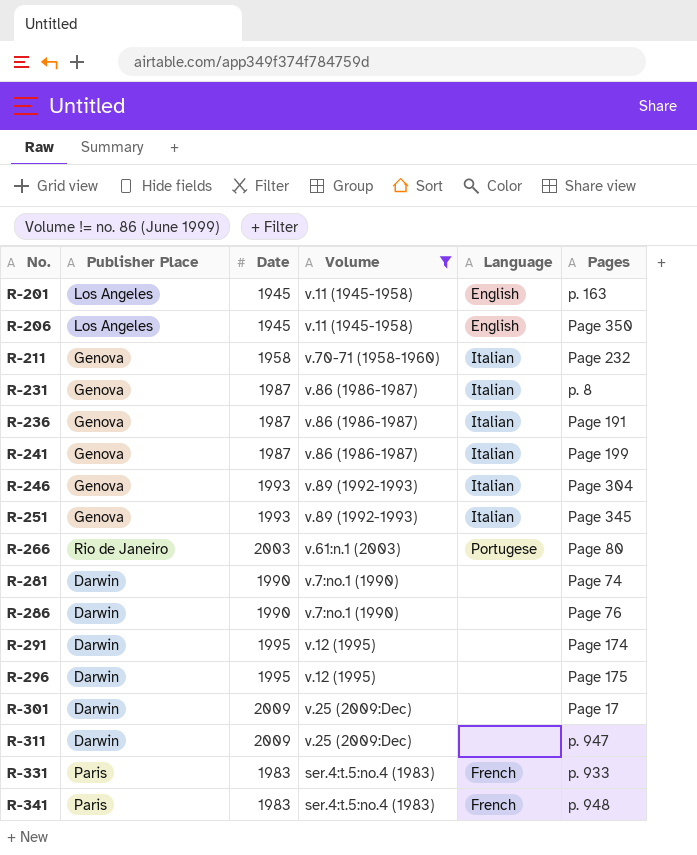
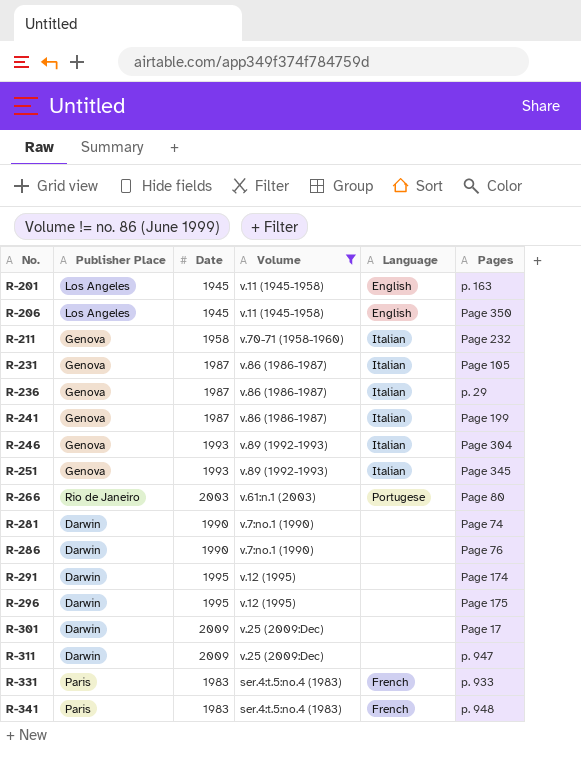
R-231 | Pages: p. 8 -> Page 105
R-236 | Pages: Page 191 -> p. 29

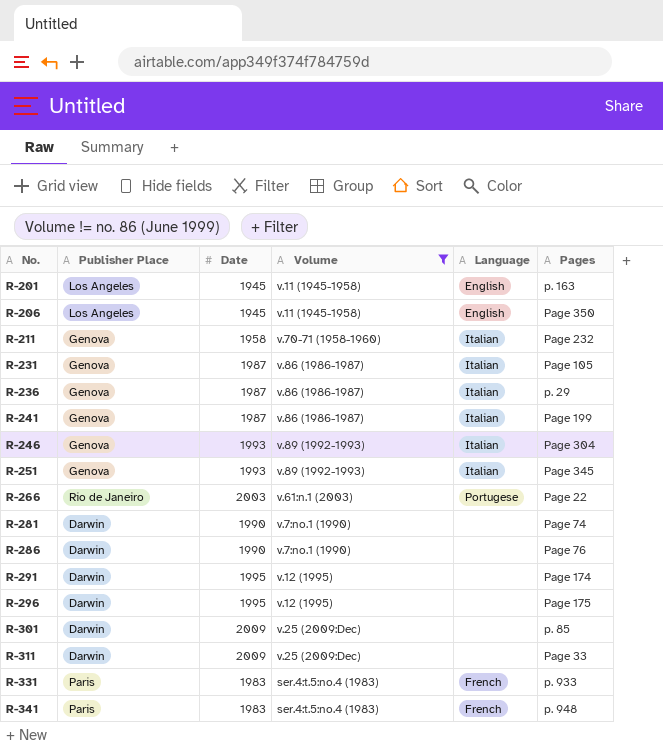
R-266 | Pages: Page 80 -> Page 22
R-301 | Pages: Page 17 -> p. 85
R-311 | Pages: p. 947 -> Page 33

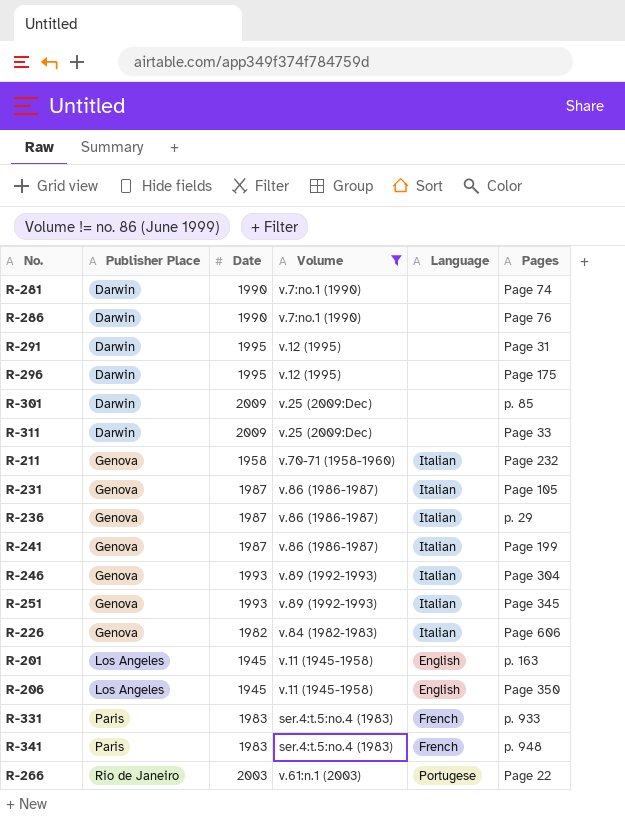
row order: No. ascending -> Publisher Place ascending
R-291 | Pages: Page 174 -> Page 31
row R-226: none -> Genova | 1982 | v.84 (1982-1983) | Italian | Page 606

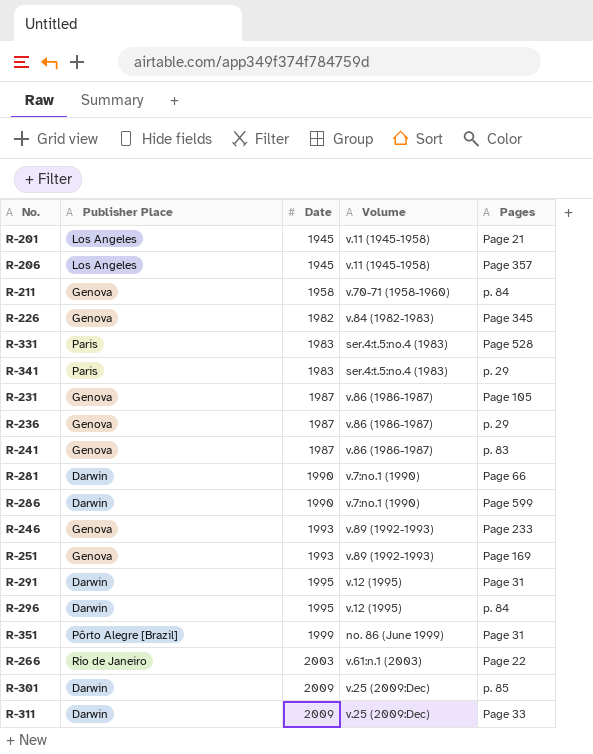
filter: Volume != no. 86 (June 1999) -> none
row order: Publisher Place ascending -> Date ascending
column Language | position: 5 -> none
R-201 | Pages: p. 163 -> Page 21
R-206 | Pages: Page 350 -> Page 357
R-211 | Pages: Page 232 -> p. 84
R-226 | Pages: Page 606 -> Page 345
R-331 | Pages: p. 933 -> Page 528
R-341 | Pages: p. 948 -> p. 29
R-241 | Pages: Page 199 -> p. 83
R-281 | Pages: Page 74 -> Page 66
R-286 | Pages: Page 76 -> Page 599
R-246 | Pages: Page 304 -> Page 233
R-251 | Pages: Page 345 -> Page 169
R-296 | Pages: Page 175 -> p. 84

